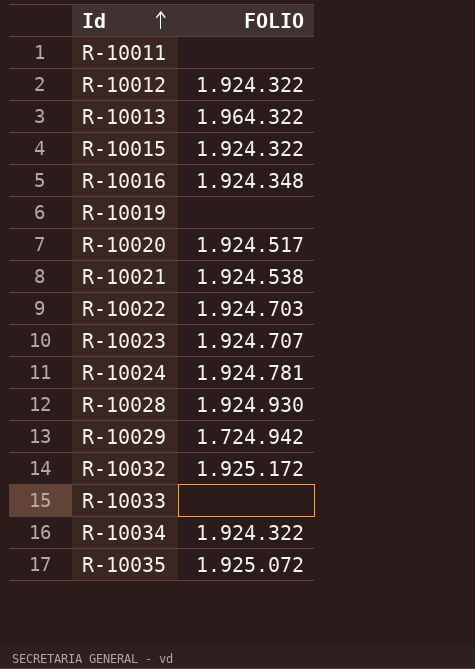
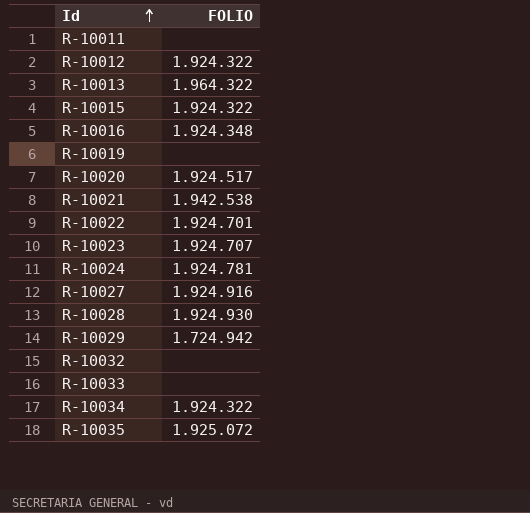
R-10021 | FOLIO: 1.924.538 -> 1.942.538
R-10022 | FOLIO: 1.924.703 -> 1.924.701
row R-10027: none -> 1.924.916
R-10032 | FOLIO: 1.925.172 -> none

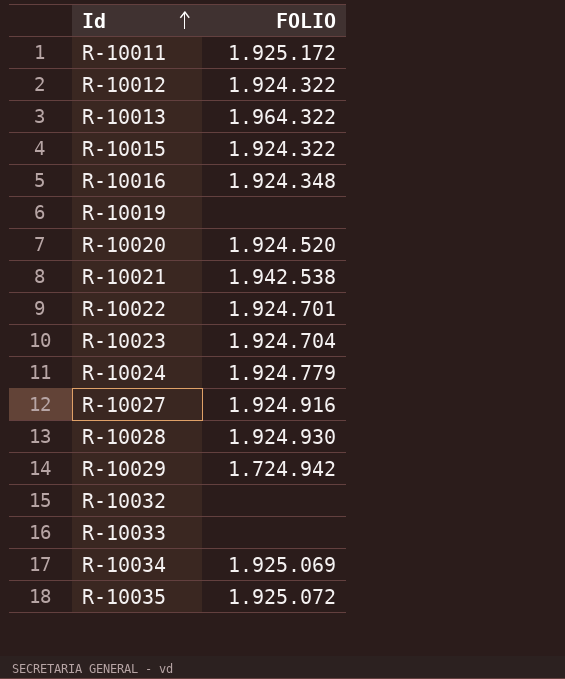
R-10011 | FOLIO: none -> 1.925.172
R-10020 | FOLIO: 1.924.517 -> 1.924.520
R-10023 | FOLIO: 1.924.707 -> 1.924.704
R-10024 | FOLIO: 1.924.781 -> 1.924.779
R-10034 | FOLIO: 1.924.322 -> 1.925.069

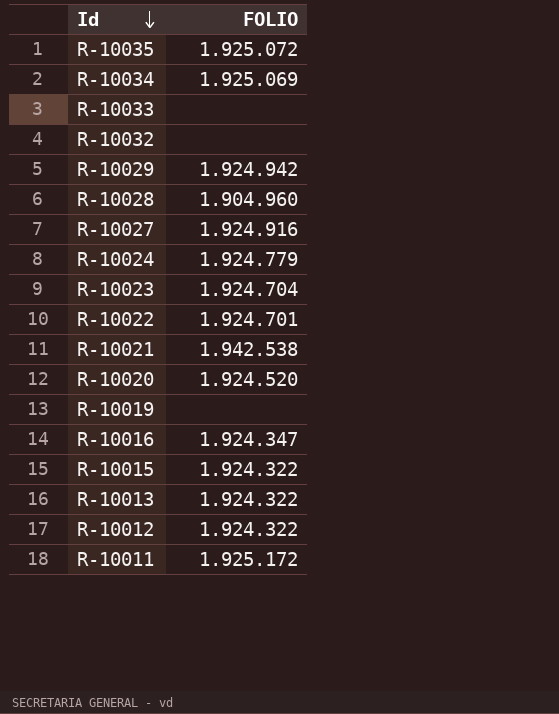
row order: Id ascending -> Id descending
R-10029 | FOLIO: 1.724.942 -> 1.924.942
R-10028 | FOLIO: 1.924.930 -> 1.904.960
R-10016 | FOLIO: 1.924.348 -> 1.924.347
R-10013 | FOLIO: 1.964.322 -> 1.924.322

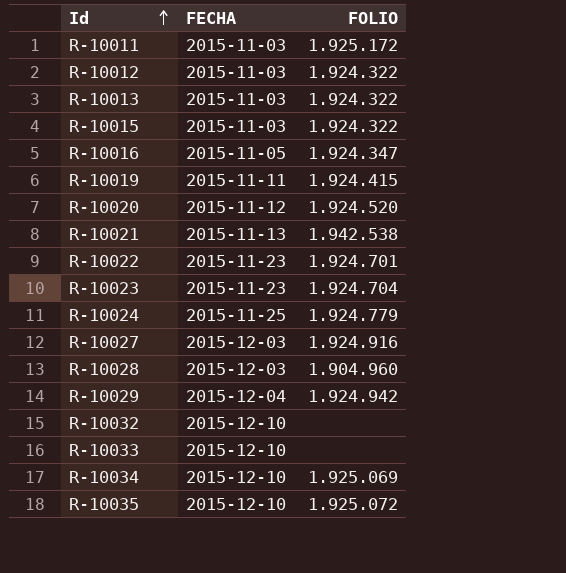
row order: Id descending -> Id ascending
column FECHA | position: none -> 2
R-10019 | FOLIO: none -> 1.924.415

